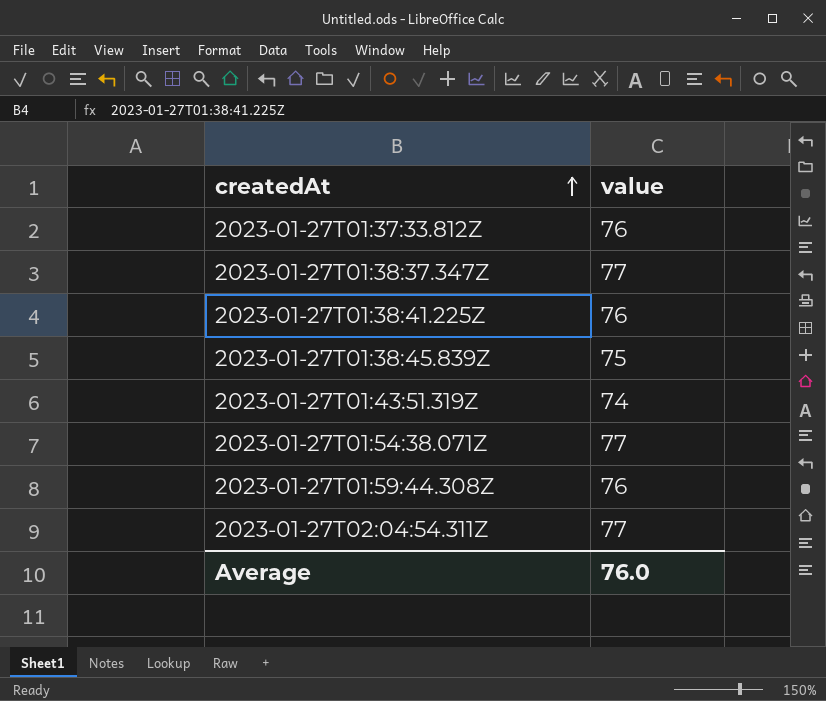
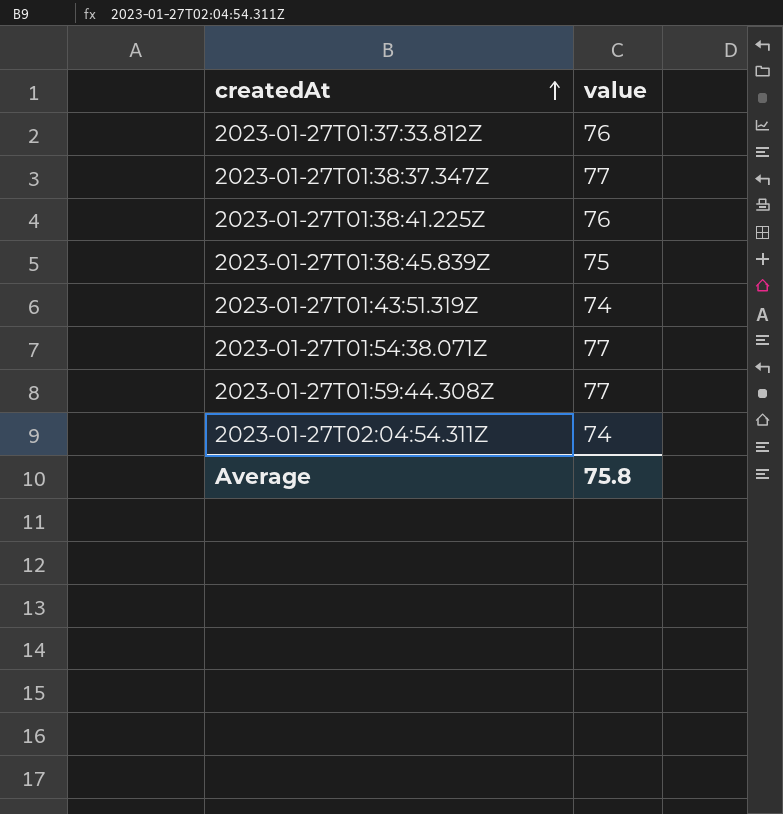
2023-01-27T01:59:44.308Z | value: 76 -> 77
2023-01-27T02:04:54.311Z | value: 77 -> 74
Average | value: 76.0 -> 75.8

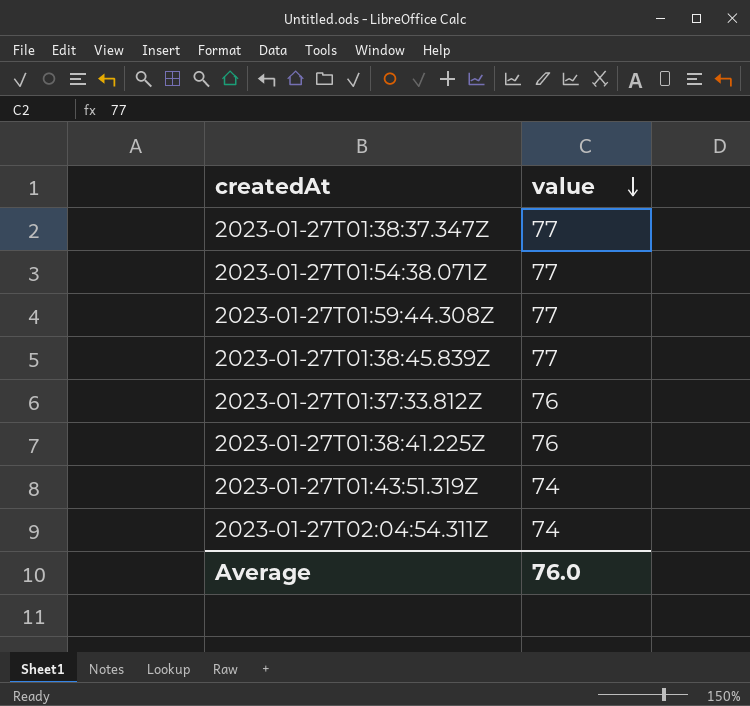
row order: createdAt ascending -> value descending
2023-01-27T01:38:45.839Z | value: 75 -> 77
Average | value: 75.8 -> 76.0

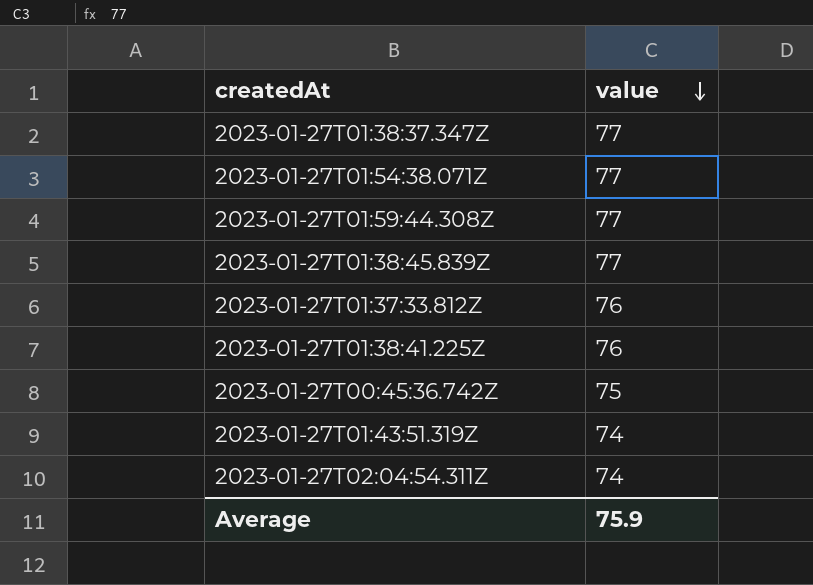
row 2023-01-27T00:45:36.742Z: none -> 75
Average | value: 76.0 -> 75.9

